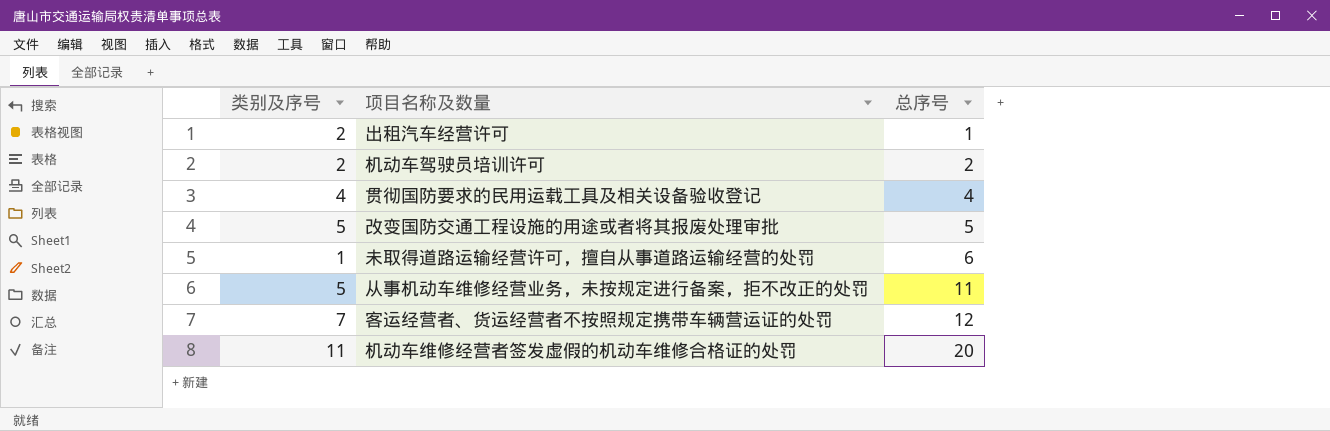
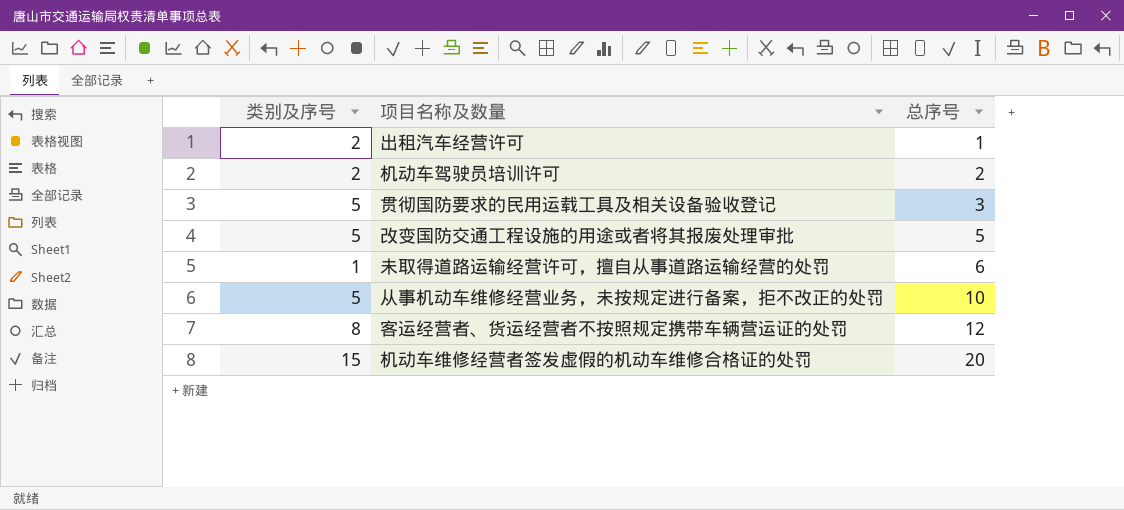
贯彻国防要求的民用运载工具及相关设备验收登记 | 类别及序号: 4 -> 5
贯彻国防要求的民用运载工具及相关设备验收登记 | 总序号: 4 -> 3
从事机动车维修经营业务，未按规定进行备案，拒不改正的处罚 | 总序号: 11 -> 10
客运经营者、货运经营者不按照规定携带车辆营运证的处罚 | 类别及序号: 7 -> 8
机动车维修经营者签发虚假的机动车维修合格证的处罚 | 类别及序号: 11 -> 15

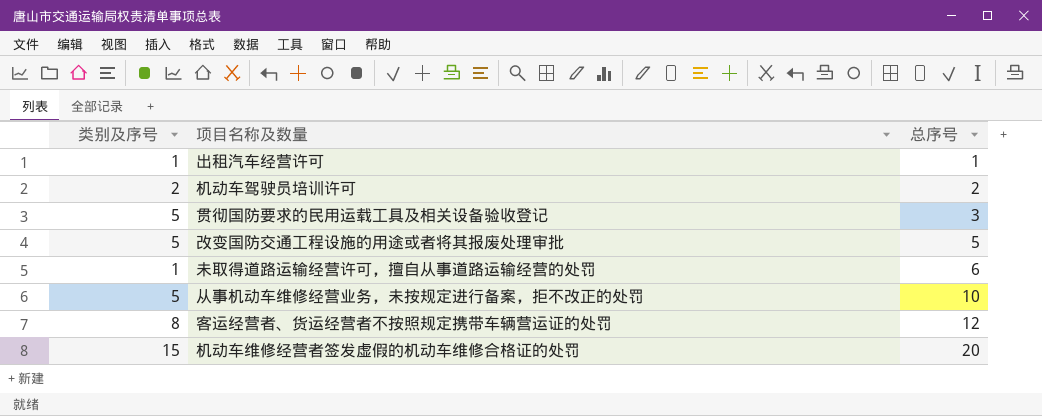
出租汽车经营许可 | 类别及序号: 2 -> 1

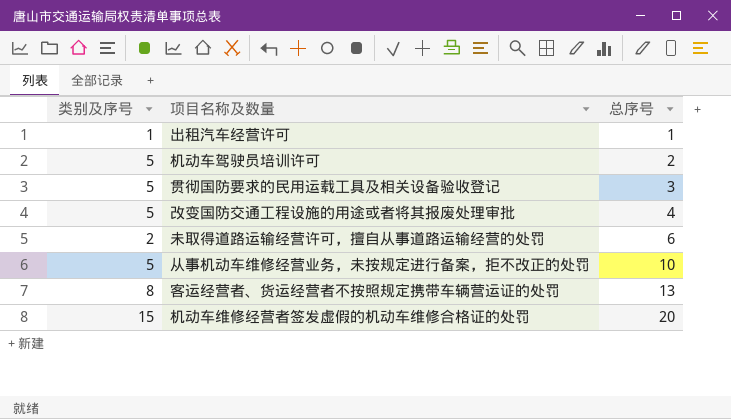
机动车驾驶员培训许可 | 类别及序号: 2 -> 5
改变国防交通工程设施的用途或者将其报废处理审批 | 总序号: 5 -> 4
未取得道路运输经营许可，擅自从事道路运输经营的处罚 | 类别及序号: 1 -> 2
客运经营者、货运经营者不按照规定携带车辆营运证的处罚 | 总序号: 12 -> 13

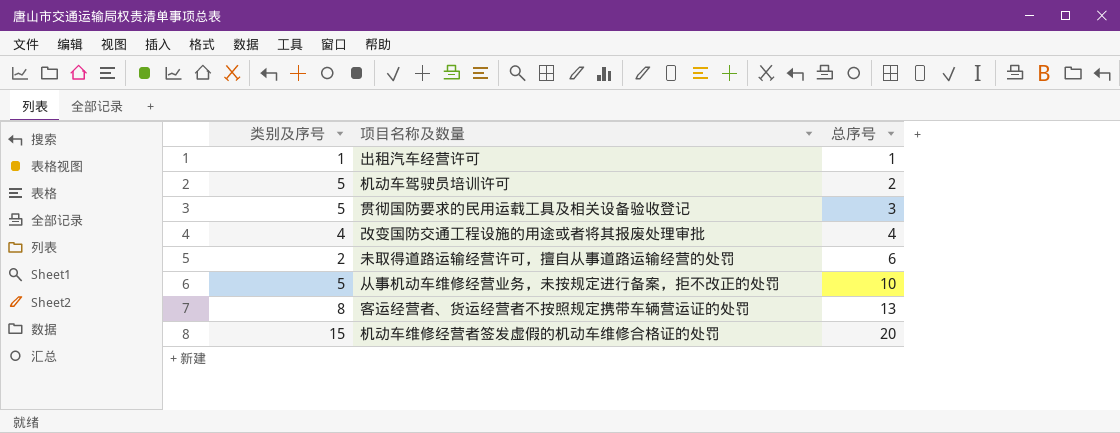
改变国防交通工程设施的用途或者将其报废处理审批 | 类别及序号: 5 -> 4

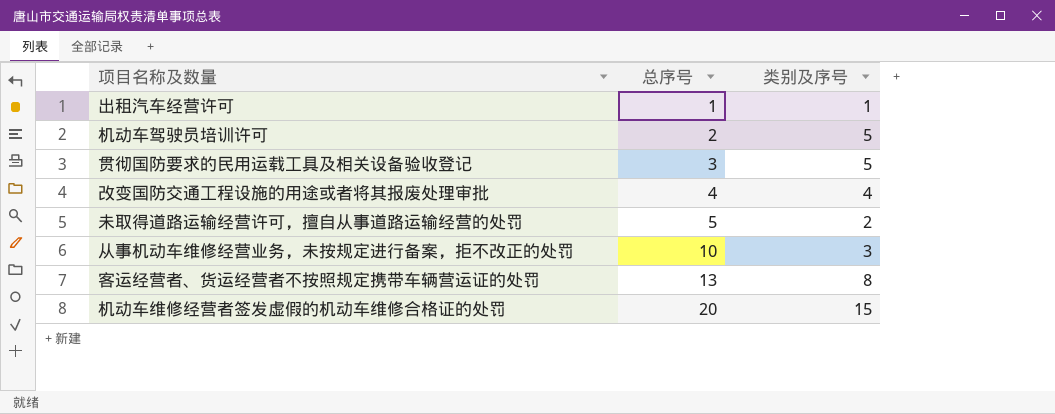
column 类别及序号 | position: 1 -> 3
未取得道路运输经营许可，擅自从事道路运输经营的处罚 | 总序号: 6 -> 5
从事机动车维修经营业务，未按规定进行备案，拒不改正的处罚 | 类别及序号: 5 -> 3

